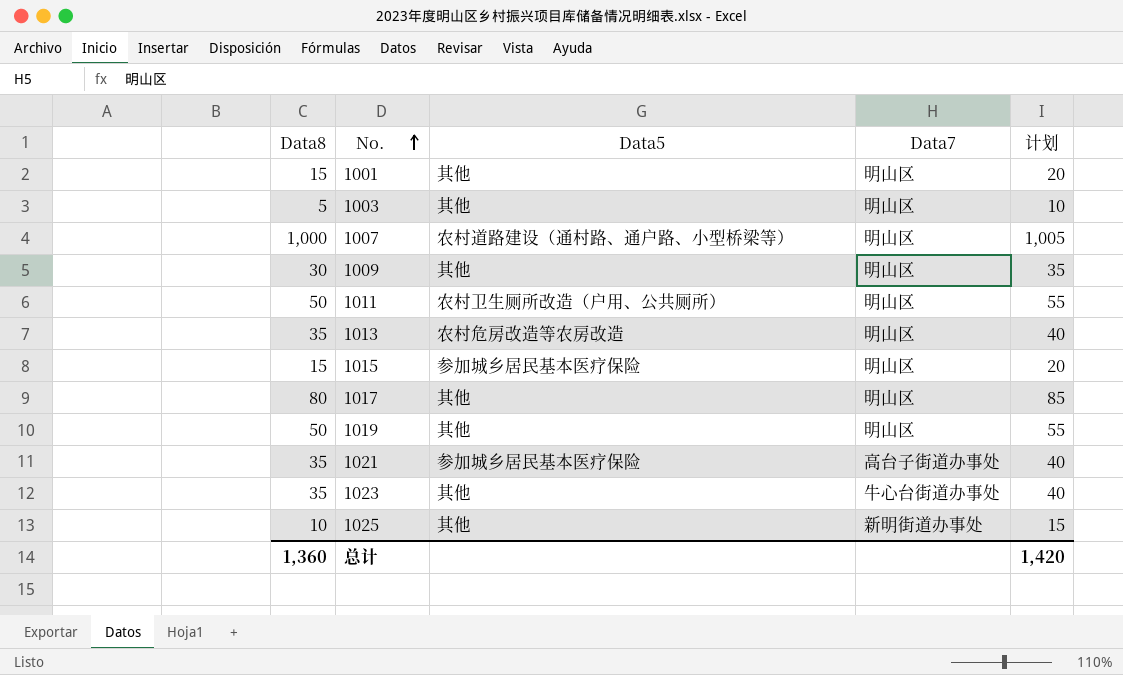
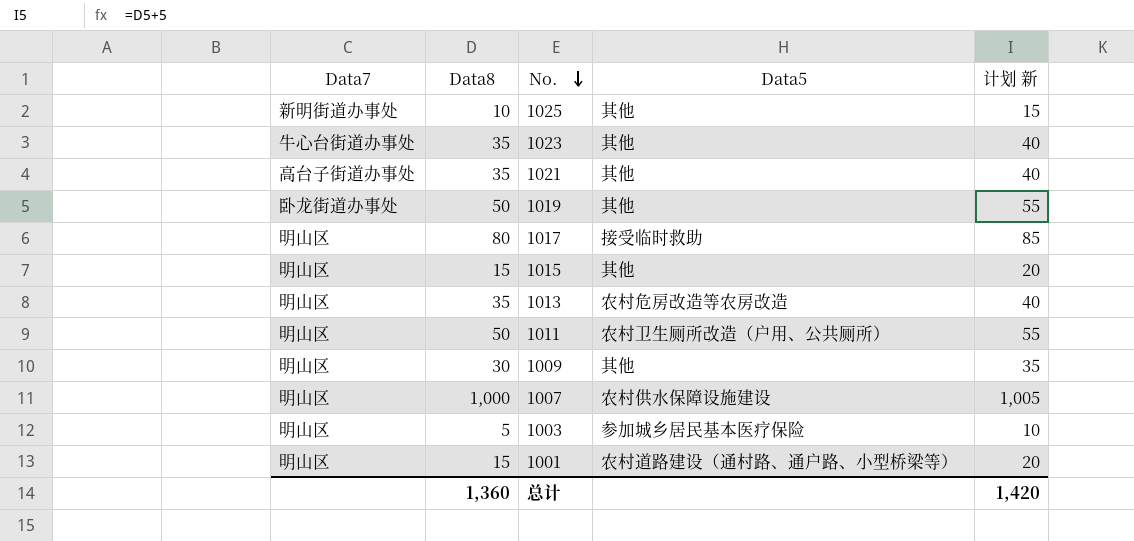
row order: No. ascending -> No. descending
column Data7 | position: 4 -> 1
column name: 计划 -> 计划 新
1021 | Data5: 参加城乡居民基本医疗保险 -> 其他
1019 | Data7: 明山区 -> 卧龙街道办事处
1017 | Data5: 其他 -> 接受临时救助
1015 | Data5: 参加城乡居民基本医疗保险 -> 其他
1007 | Data5: 农村道路建设（通村路、通户路、小型桥梁等） -> 农村供水保障设施建设
1003 | Data5: 其他 -> 参加城乡居民基本医疗保险
1001 | Data5: 其他 -> 农村道路建设（通村路、通户路、小型桥梁等）

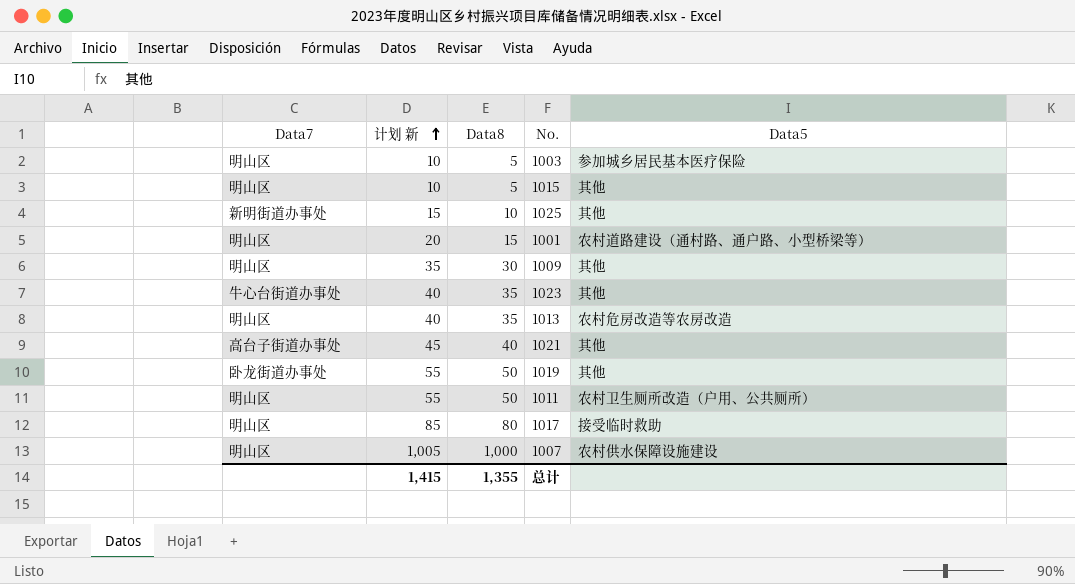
row order: No. descending -> 计划 新 ascending
column 计划 新 | position: 5 -> 2
1015 | 计划 新: 20 -> 10
1015 | Data8: 15 -> 5
1021 | 计划 新: 40 -> 45
1021 | Data8: 35 -> 40
总计 | 计划 新: 1,420 -> 1,415
总计 | Data8: 1,360 -> 1,355

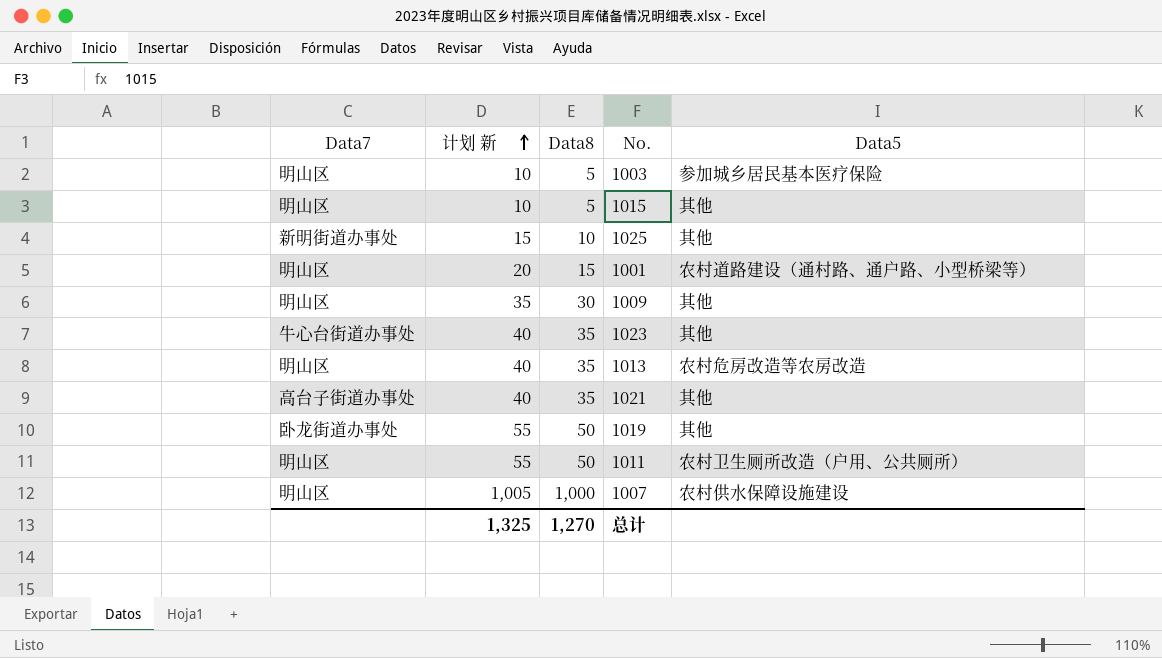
row 1017: 明山区 | 85 | 80 | 接受临时救助 -> none
1021 | 计划 新: 45 -> 40
1021 | Data8: 40 -> 35
总计 | 计划 新: 1,415 -> 1,325
总计 | Data8: 1,355 -> 1,270

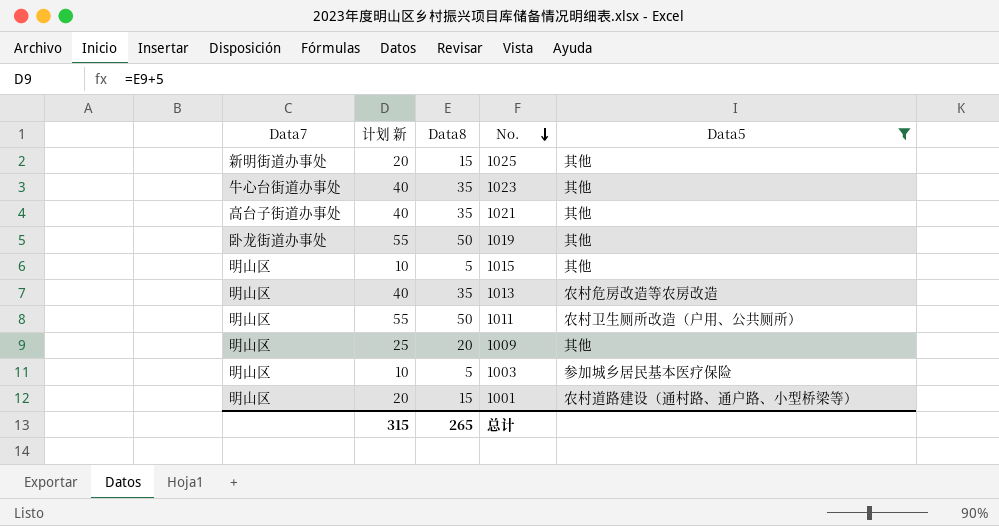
filter: none -> Data5 != 农村供水保障设施建设
row order: 计划 新 ascending -> No. descending
1025 | 计划 新: 15 -> 20
1025 | Data8: 10 -> 15
1009 | 计划 新: 35 -> 25
1009 | Data8: 30 -> 20
总计 | 计划 新: 1,325 -> 315
总计 | Data8: 1,270 -> 265

